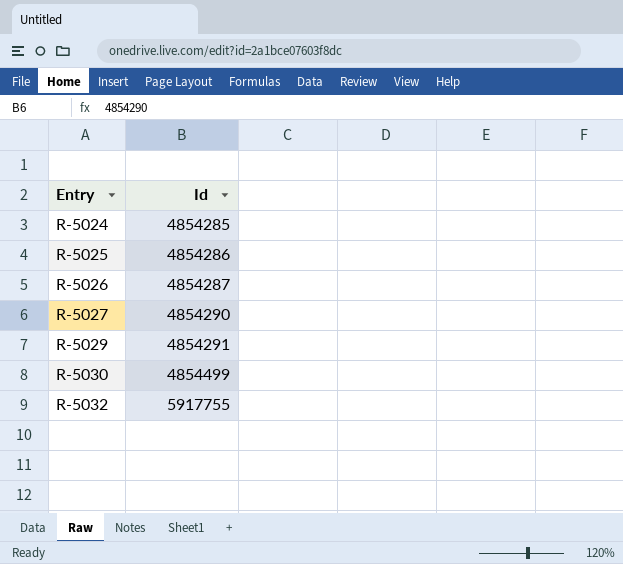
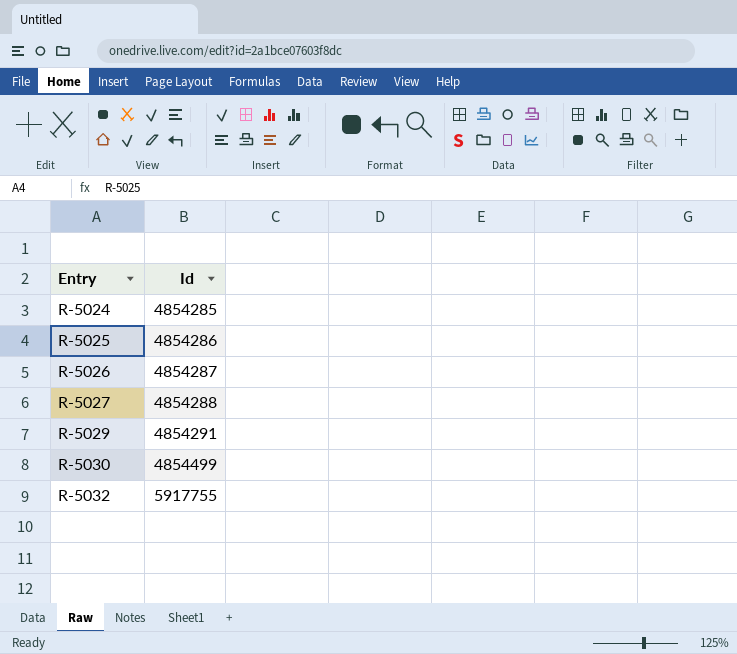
R-5027 | Id: 4854290 -> 4854288

